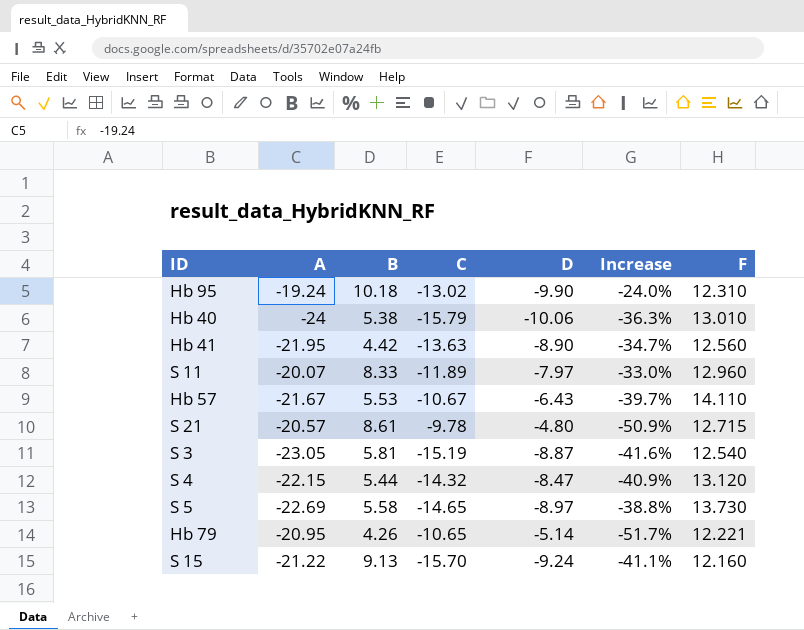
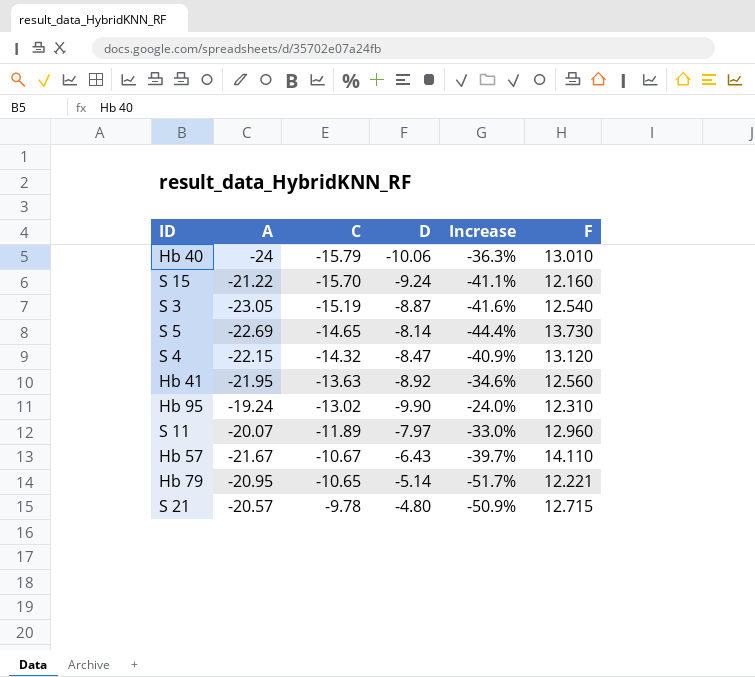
row order: none -> C ascending
column B | position: 3 -> none
S 5 | D: -8.97 -> -8.14
S 5 | Increase: -38.8% -> -44.4%
Hb 41 | D: -8.90 -> -8.92
Hb 41 | Increase: -34.7% -> -34.6%

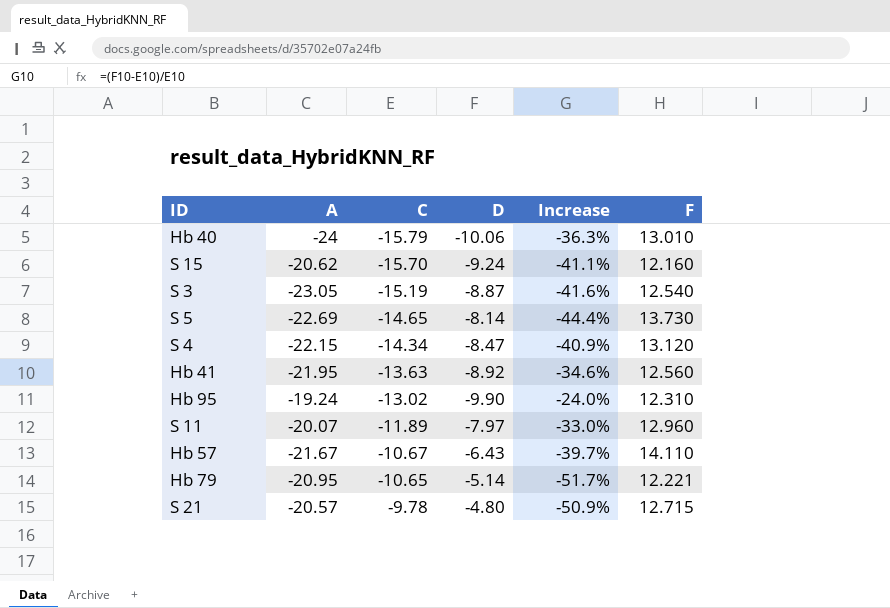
S 15 | A: -21.22 -> -20.62
S 4 | C: -14.32 -> -14.34

